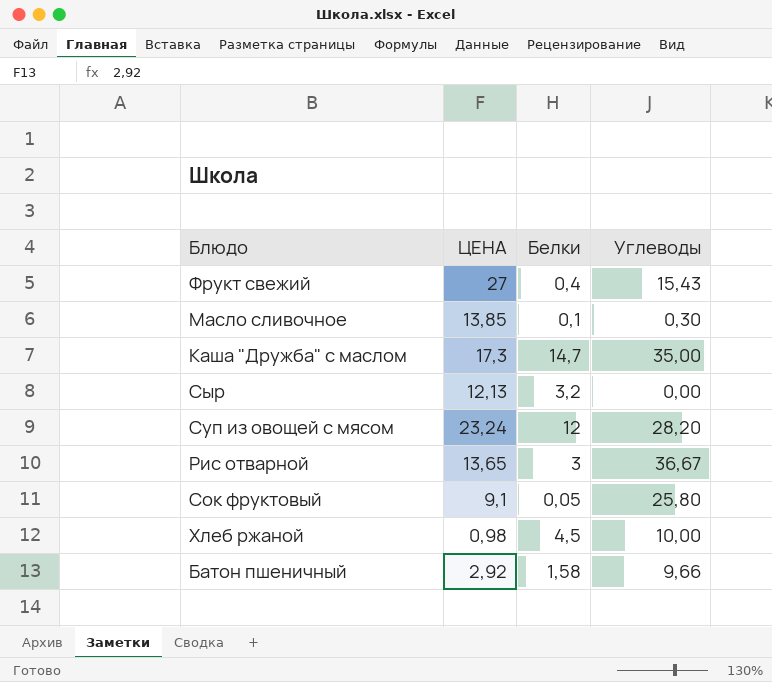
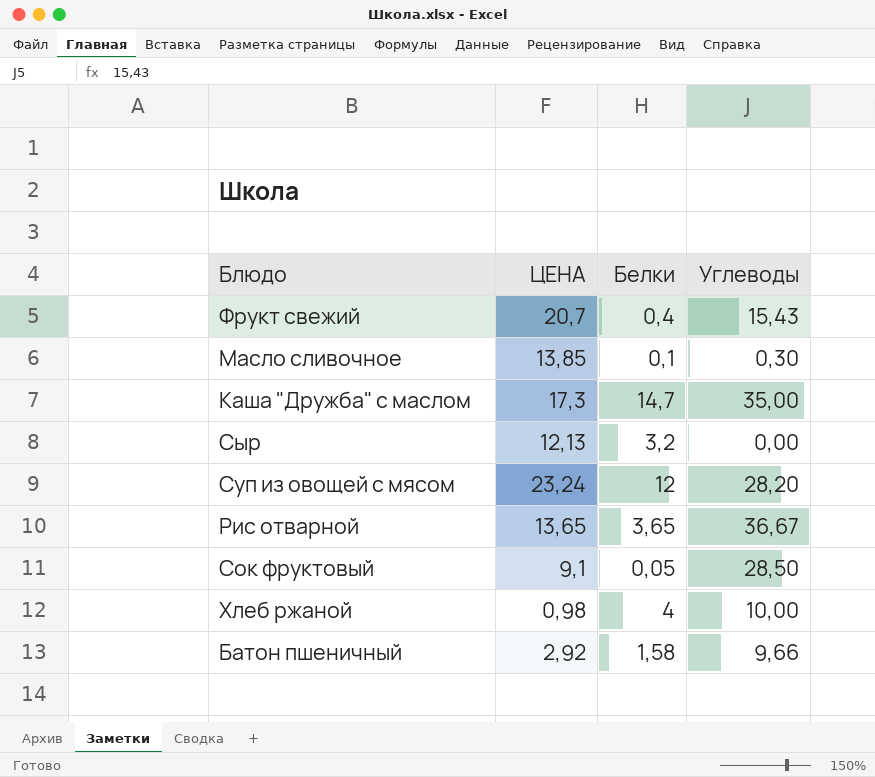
Фрукт свежий | ЦЕНА: 27 -> 20,7
Рис отварной | Белки: 3 -> 3,65
Сок фруктовый | Углеводы: 25,80 -> 28,50
Хлеб ржаной | Белки: 4,5 -> 4

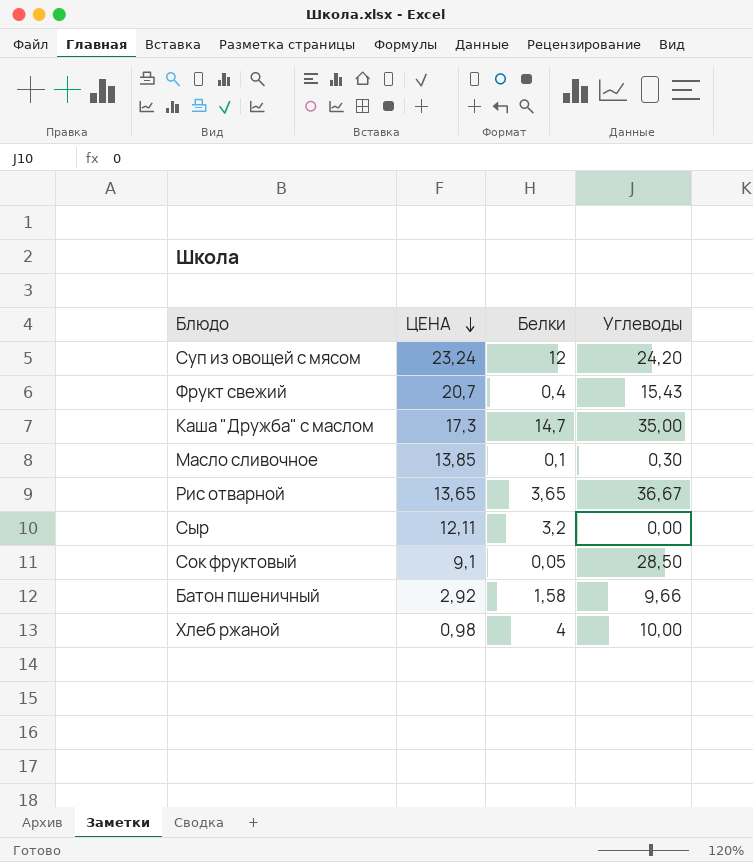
row order: none -> ЦЕНА descending
Суп из овощей с мясом | Углеводы: 28,20 -> 24,20
Сыр | ЦЕНА: 12,13 -> 12,11

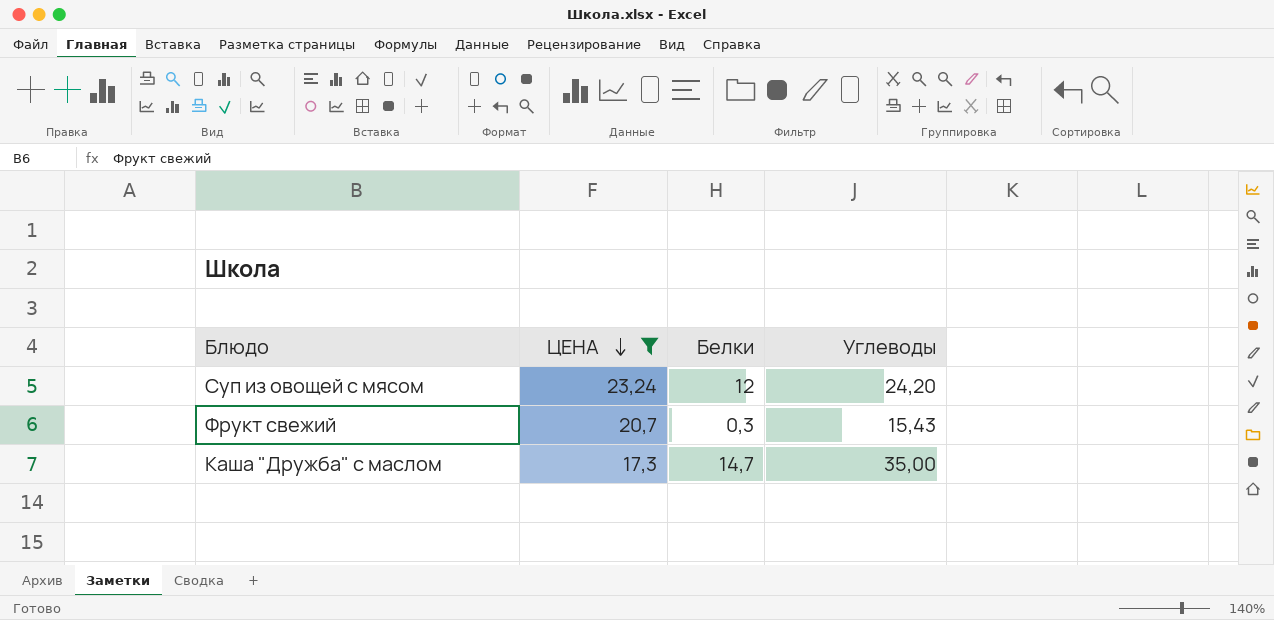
filter: none -> ЦЕНА >= 17,3
Фрукт свежий | Белки: 0,4 -> 0,3

